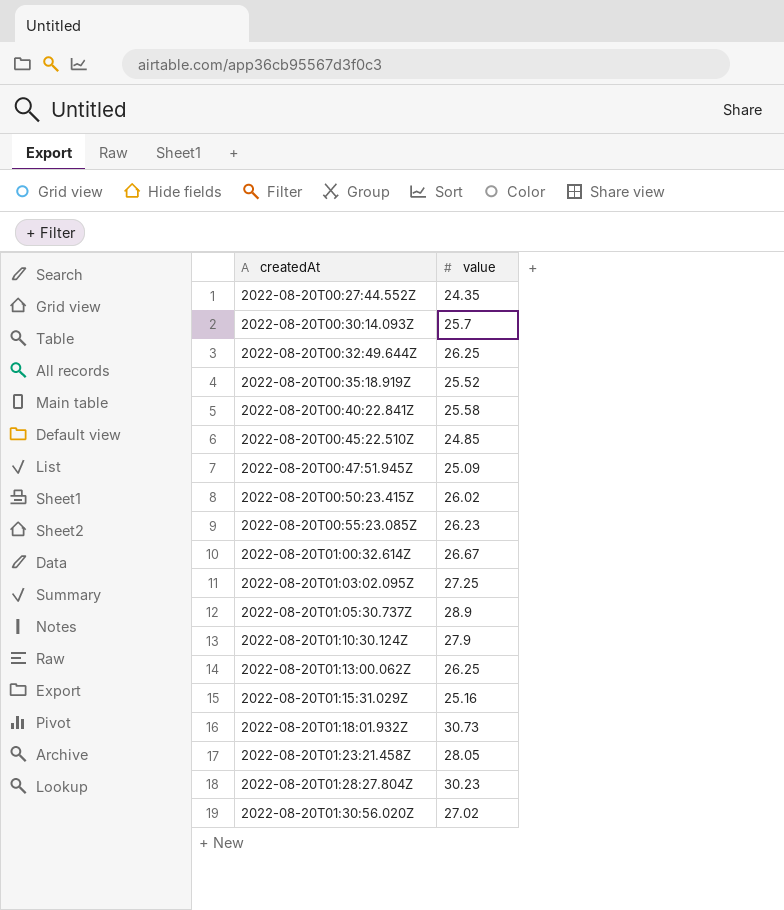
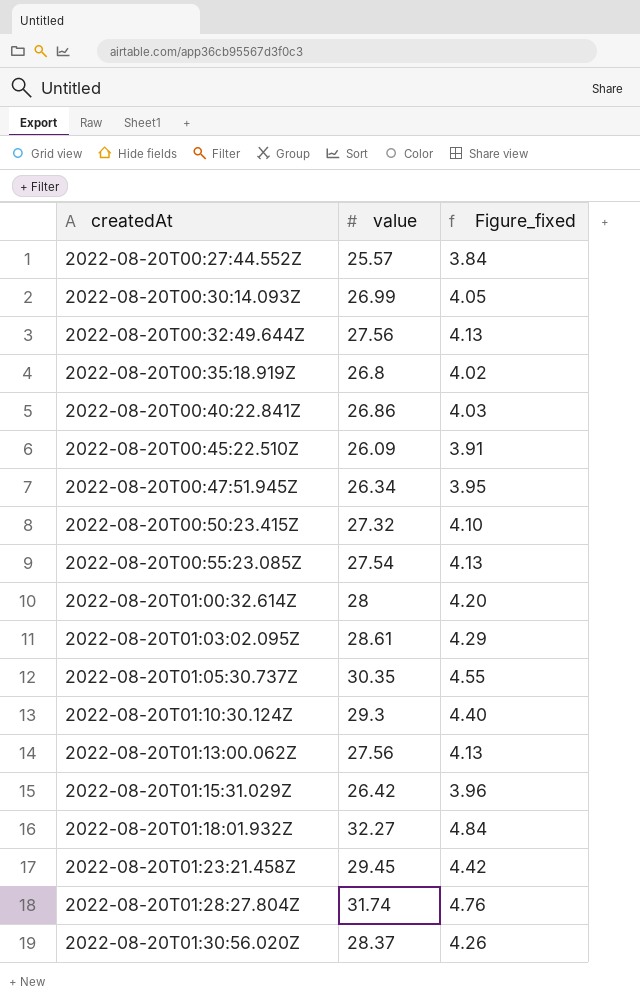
column Figure_fixed | formula: none -> [value] * 0.15
2022-08-20T00:27:44.552Z | value: 24.35 -> 25.57
2022-08-20T00:30:14.093Z | value: 25.7 -> 26.99
2022-08-20T00:32:49.644Z | value: 26.25 -> 27.56
2022-08-20T00:35:18.919Z | value: 25.52 -> 26.8
2022-08-20T00:40:22.841Z | value: 25.58 -> 26.86
2022-08-20T00:45:22.510Z | value: 24.85 -> 26.09
2022-08-20T00:47:51.945Z | value: 25.09 -> 26.34
2022-08-20T00:50:23.415Z | value: 26.02 -> 27.32
2022-08-20T00:55:23.085Z | value: 26.23 -> 27.54
2022-08-20T01:00:32.614Z | value: 26.67 -> 28
2022-08-20T01:03:02.095Z | value: 27.25 -> 28.61
2022-08-20T01:05:30.737Z | value: 28.9 -> 30.35
2022-08-20T01:10:30.124Z | value: 27.9 -> 29.3
2022-08-20T01:13:00.062Z | value: 26.25 -> 27.56
2022-08-20T01:15:31.029Z | value: 25.16 -> 26.42
2022-08-20T01:18:01.932Z | value: 30.73 -> 32.27
2022-08-20T01:23:21.458Z | value: 28.05 -> 29.45
2022-08-20T01:28:27.804Z | value: 30.23 -> 31.74
2022-08-20T01:30:56.020Z | value: 27.02 -> 28.37

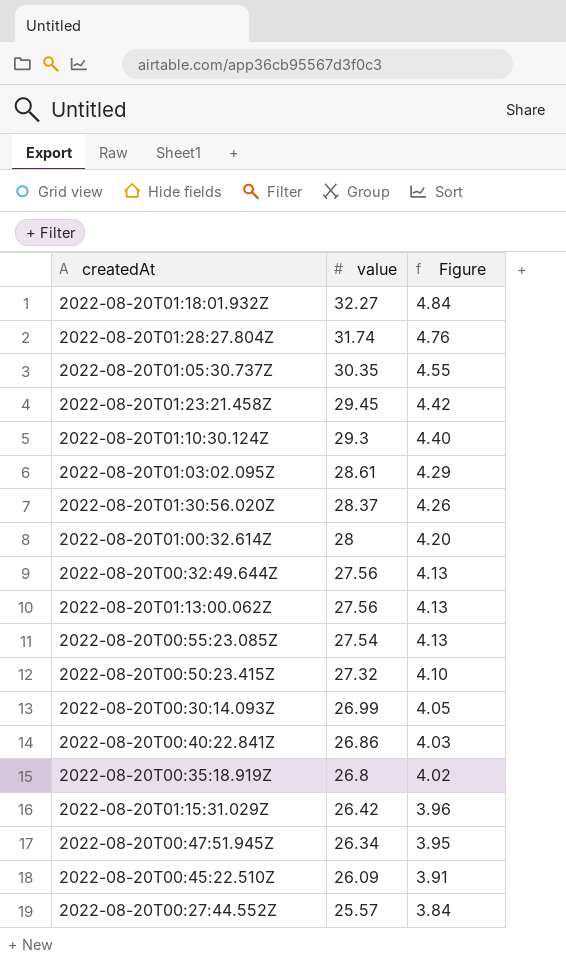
row order: createdAt ascending -> value descending
column name: Figure_fixed -> Figure

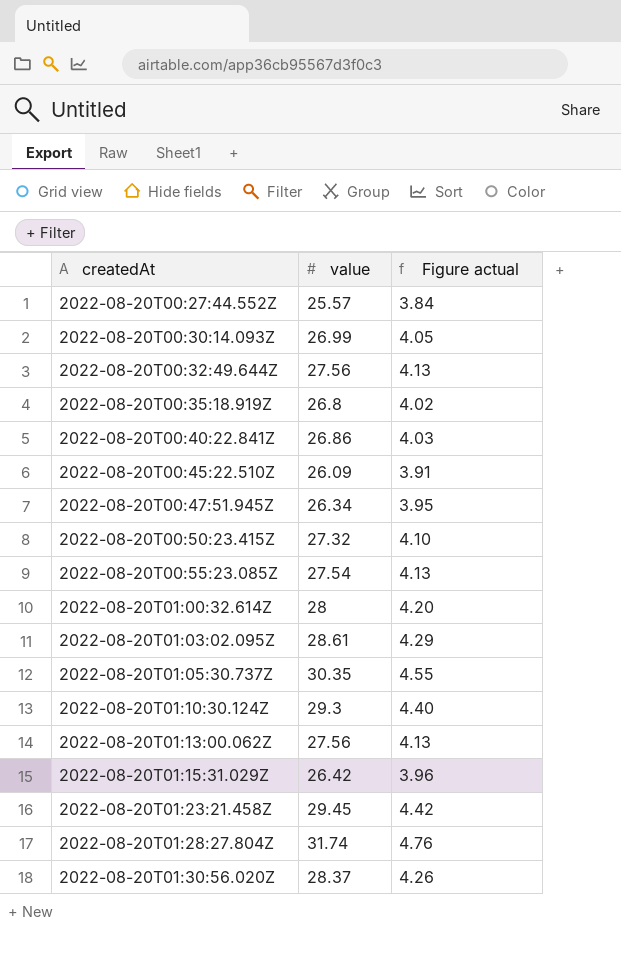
row order: value descending -> createdAt ascending
column name: Figure -> Figure actual
row 2022-08-20T01:18:01.932Z: 32.27 | 4.84 -> none

